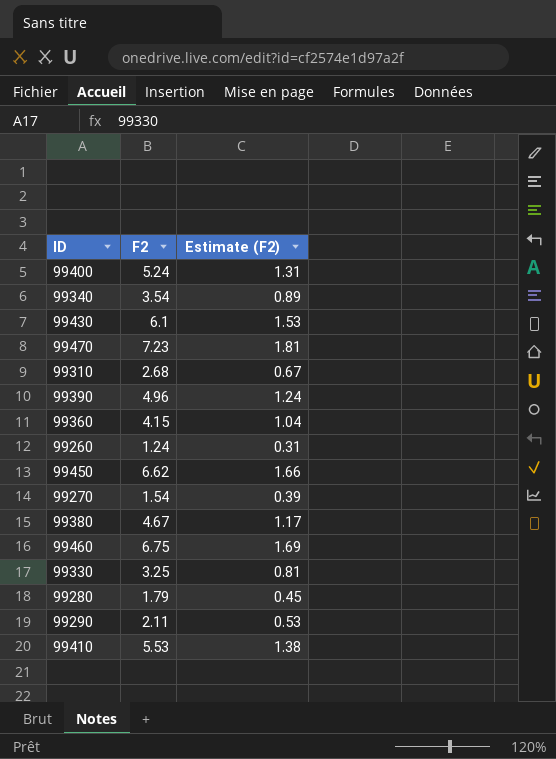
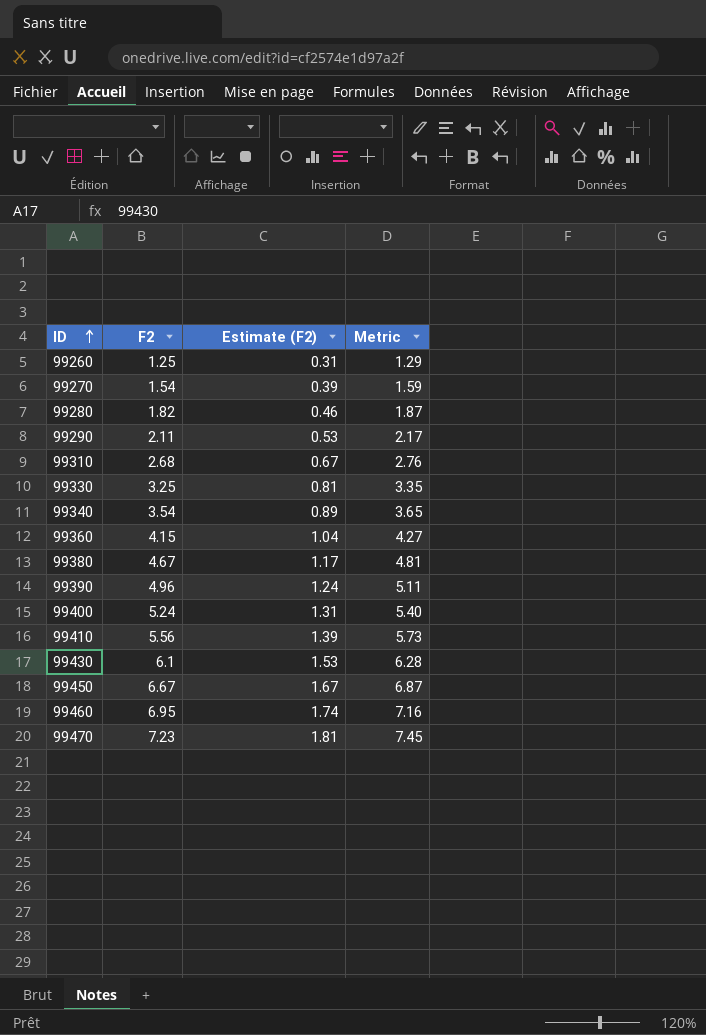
row order: none -> ID ascending
column Metric | formula: none -> [F2] * 1.03
99260 | F2: 1.24 -> 1.25
99280 | F2: 1.79 -> 1.82
99280 | Estimate (F2): 0.45 -> 0.46
99410 | F2: 5.53 -> 5.56
99410 | Estimate (F2): 1.38 -> 1.39
99450 | F2: 6.62 -> 6.67
99450 | Estimate (F2): 1.66 -> 1.67
99460 | F2: 6.75 -> 6.95
99460 | Estimate (F2): 1.69 -> 1.74

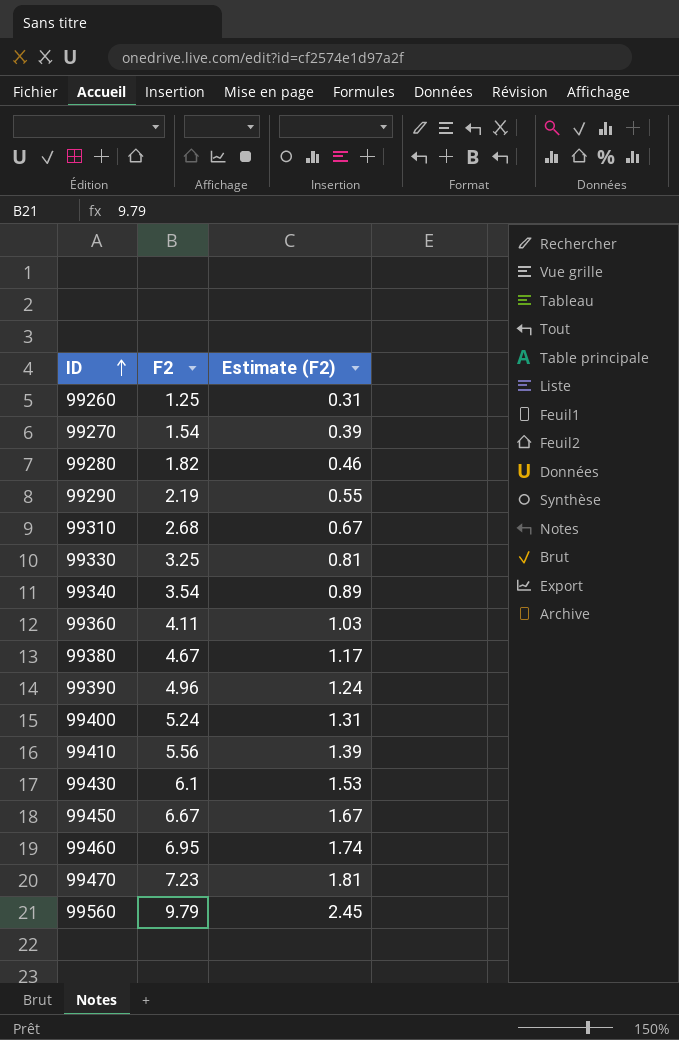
column Metric | formula: [F2] * 1.03 -> none
99290 | F2: 2.11 -> 2.19
99290 | Estimate (F2): 0.53 -> 0.55
99360 | F2: 4.15 -> 4.11
99360 | Estimate (F2): 1.04 -> 1.03
row 99560: none -> 9.79 | 2.45

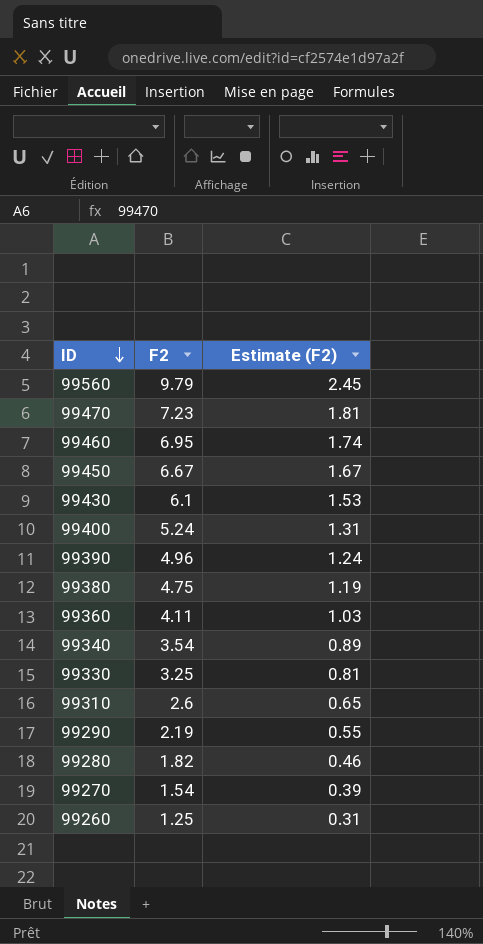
row order: ID ascending -> ID descending
row 99410: 5.56 | 1.39 -> none
99380 | F2: 4.67 -> 4.75
99380 | Estimate (F2): 1.17 -> 1.19
99310 | F2: 2.68 -> 2.6
99310 | Estimate (F2): 0.67 -> 0.65

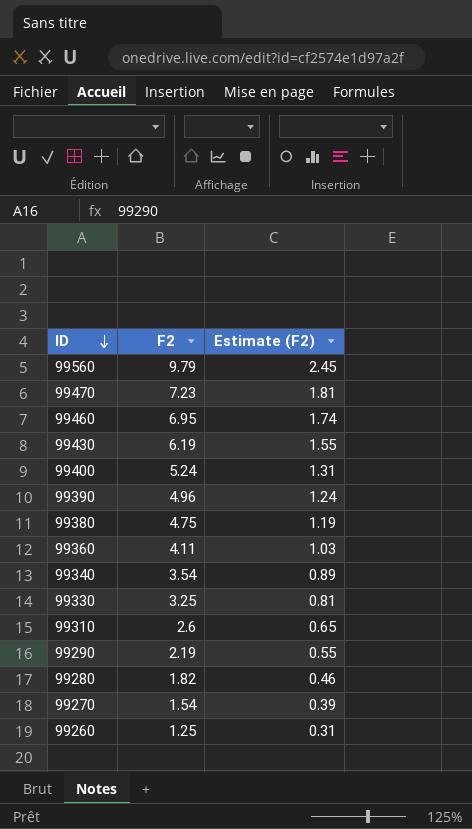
row 99450: 6.67 | 1.67 -> none
99430 | F2: 6.1 -> 6.19
99430 | Estimate (F2): 1.53 -> 1.55

